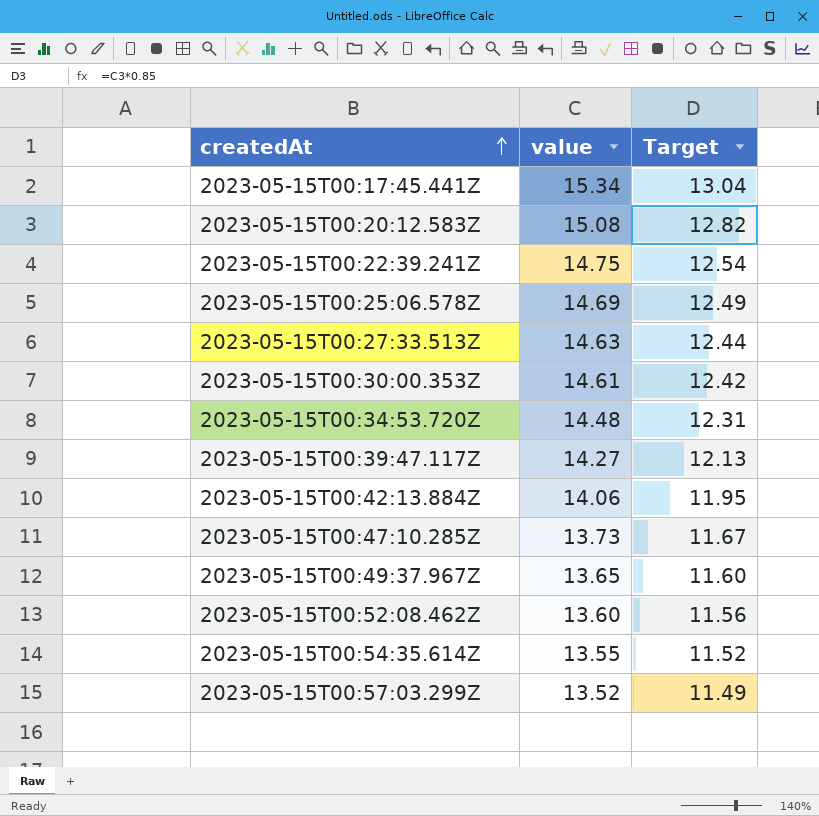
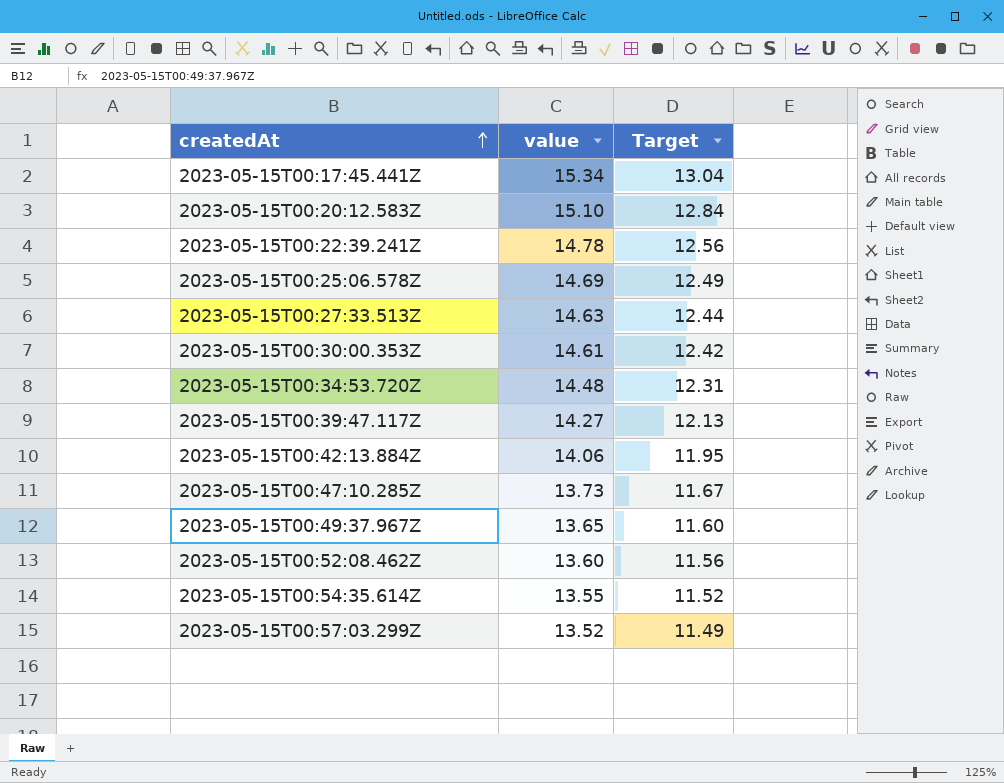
2023-05-15T00:20:12.583Z | value: 15.08 -> 15.10
2023-05-15T00:20:12.583Z | Target: 12.82 -> 12.84
2023-05-15T00:22:39.241Z | value: 14.75 -> 14.78
2023-05-15T00:22:39.241Z | Target: 12.54 -> 12.56

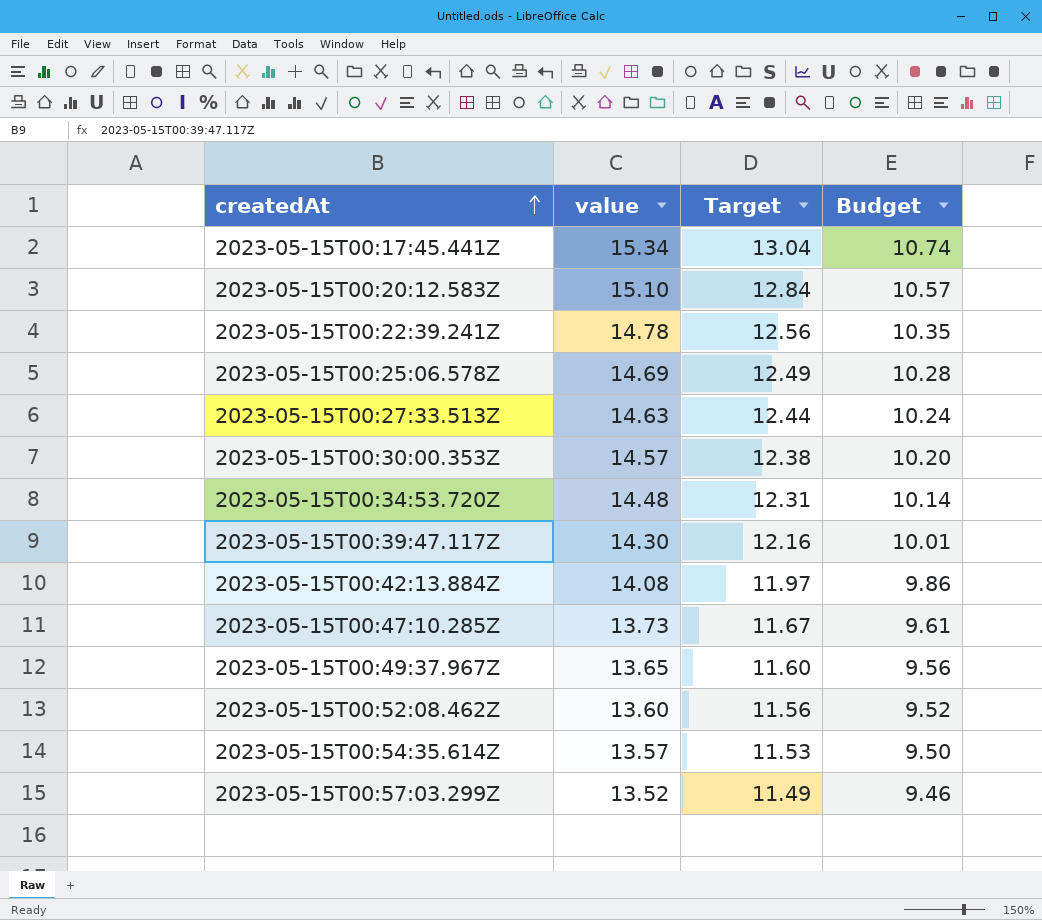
column Budget | formula: none -> [value] * 0.7
2023-05-15T00:30:00.353Z | value: 14.61 -> 14.57
2023-05-15T00:30:00.353Z | Target: 12.42 -> 12.38
2023-05-15T00:39:47.117Z | value: 14.27 -> 14.30
2023-05-15T00:39:47.117Z | Target: 12.13 -> 12.16
2023-05-15T00:42:13.884Z | value: 14.06 -> 14.08
2023-05-15T00:42:13.884Z | Target: 11.95 -> 11.97
2023-05-15T00:54:35.614Z | value: 13.55 -> 13.57
2023-05-15T00:54:35.614Z | Target: 11.52 -> 11.53

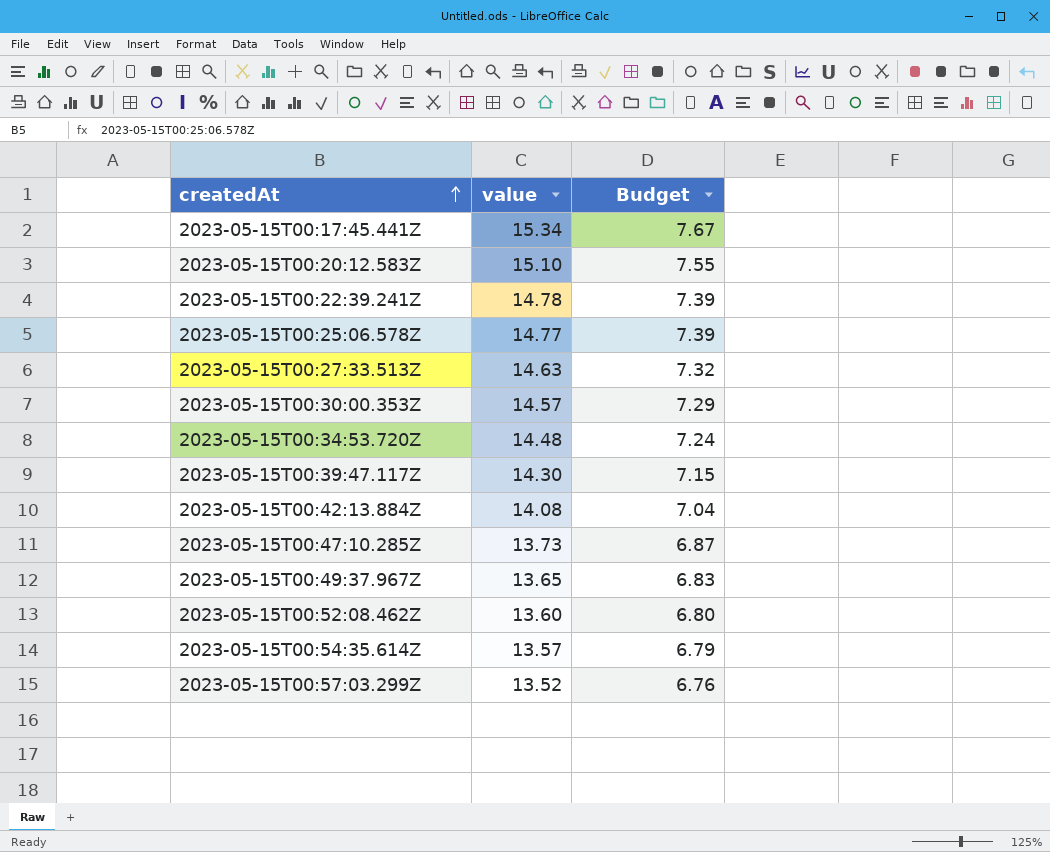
column Target | formula: [value] * 0.85 -> none
column Budget | formula: [value] * 0.7 -> [value] * 0.5
2023-05-15T00:25:06.578Z | value: 14.69 -> 14.77

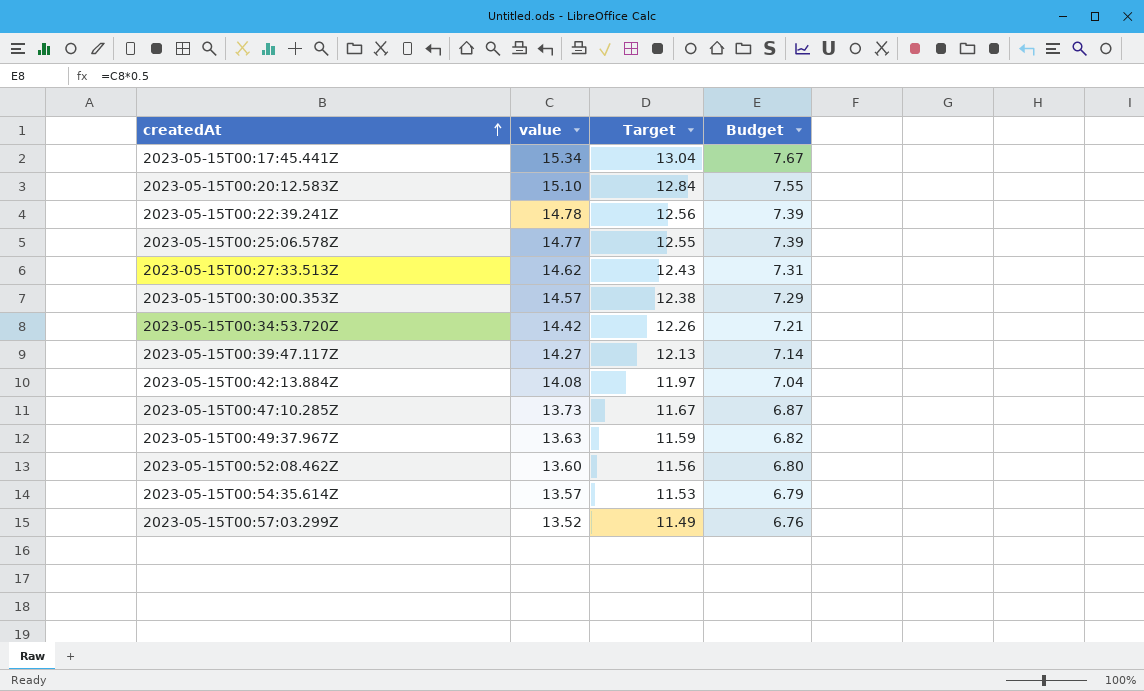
column Target | formula: none -> [value] * 0.85
2023-05-15T00:27:33.513Z | value: 14.63 -> 14.62
2023-05-15T00:27:33.513Z | Budget: 7.32 -> 7.31
2023-05-15T00:34:53.720Z | value: 14.48 -> 14.42
2023-05-15T00:34:53.720Z | Budget: 7.24 -> 7.21
2023-05-15T00:39:47.117Z | value: 14.30 -> 14.27
2023-05-15T00:39:47.117Z | Budget: 7.15 -> 7.14
2023-05-15T00:49:37.967Z | value: 13.65 -> 13.63
2023-05-15T00:49:37.967Z | Budget: 6.83 -> 6.82

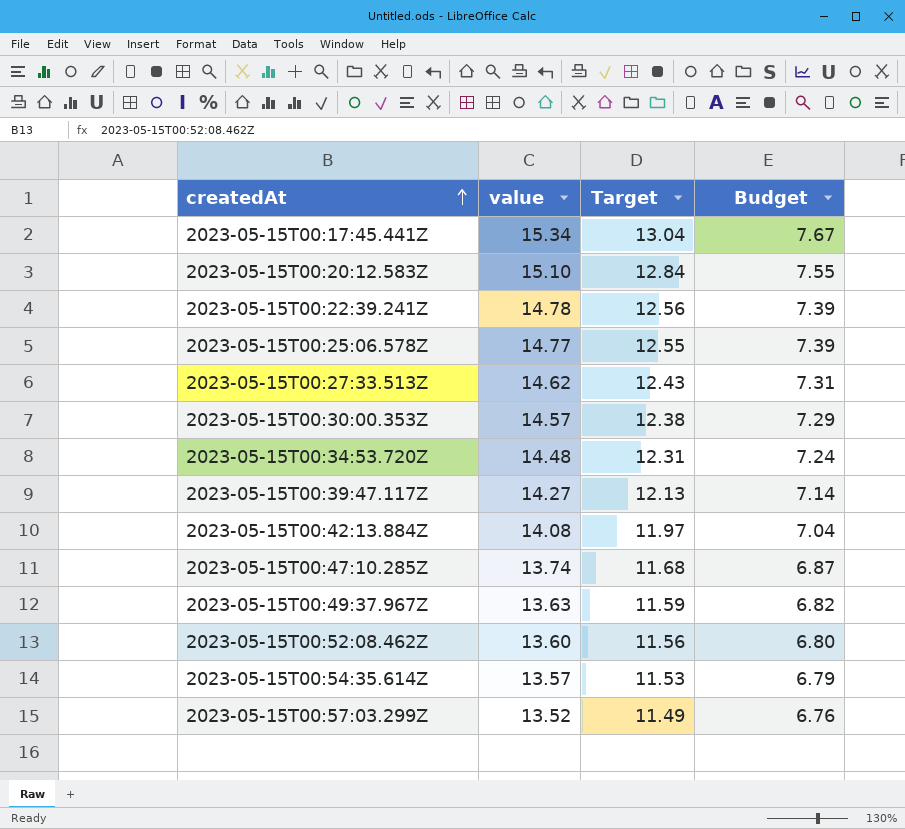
2023-05-15T00:34:53.720Z | value: 14.42 -> 14.48
2023-05-15T00:34:53.720Z | Target: 12.26 -> 12.31
2023-05-15T00:34:53.720Z | Budget: 7.21 -> 7.24
2023-05-15T00:47:10.285Z | value: 13.73 -> 13.74
2023-05-15T00:47:10.285Z | Target: 11.67 -> 11.68

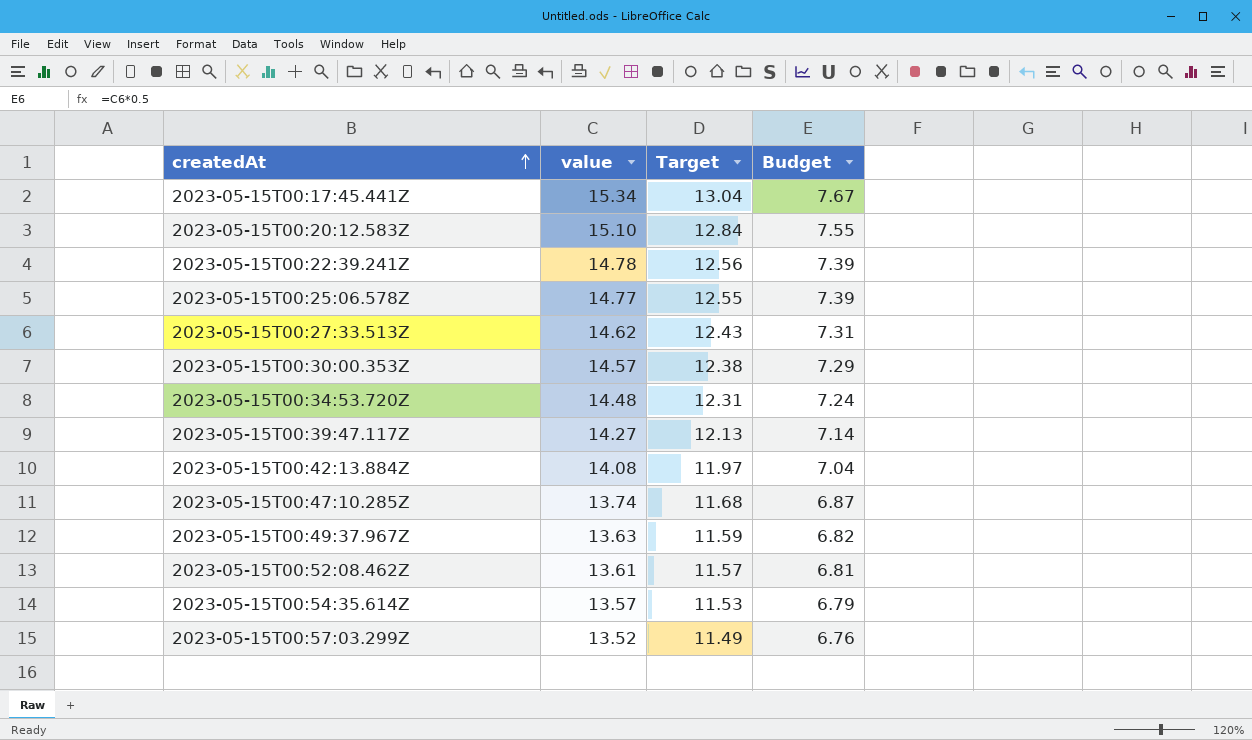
2023-05-15T00:52:08.462Z | value: 13.60 -> 13.61
2023-05-15T00:52:08.462Z | Target: 11.56 -> 11.57
2023-05-15T00:52:08.462Z | Budget: 6.80 -> 6.81

